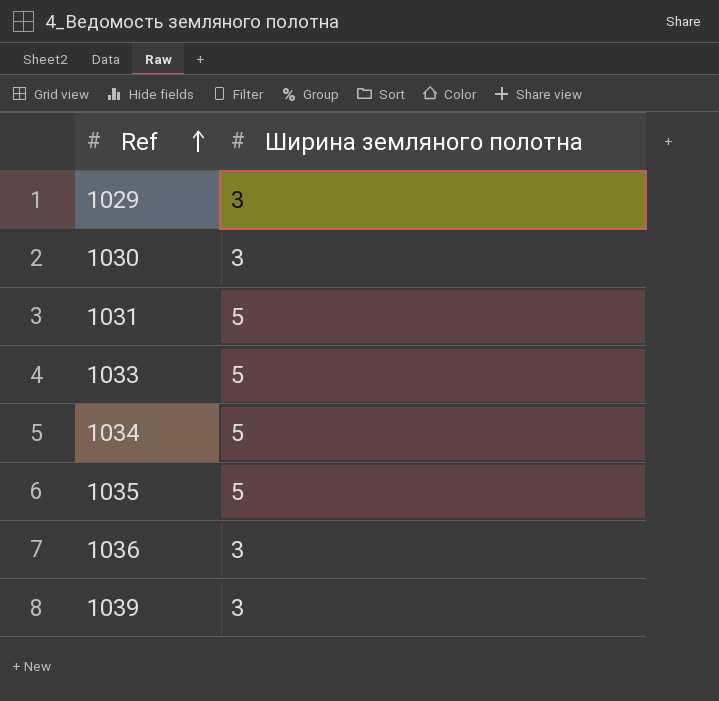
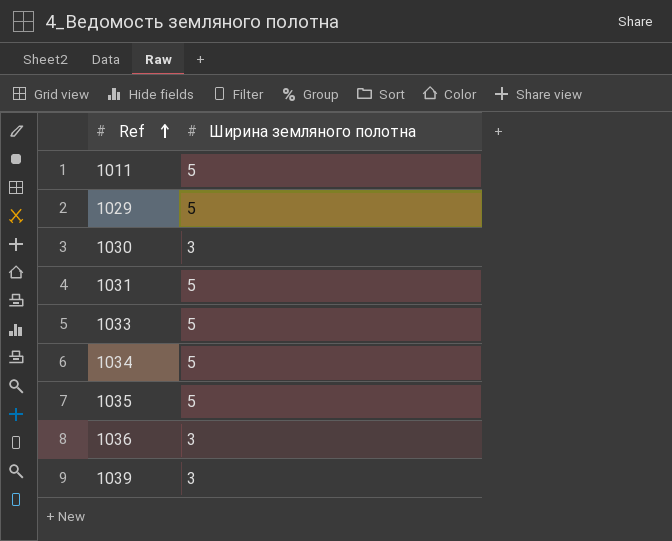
row 1011: none -> 5
1029 | Ширина земляного полотна: 3 -> 5

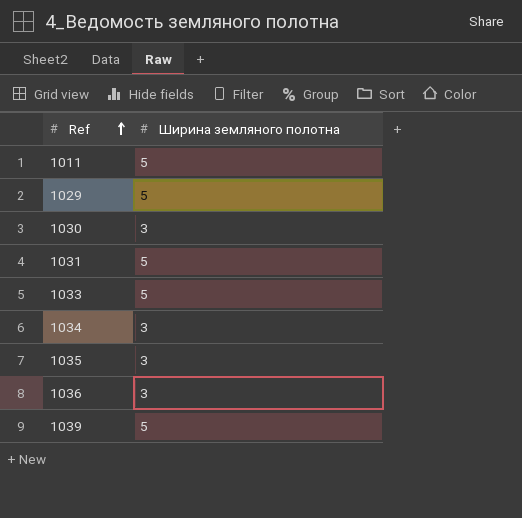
1034 | Ширина земляного полотна: 5 -> 3
1035 | Ширина земляного полотна: 5 -> 3
1039 | Ширина земляного полотна: 3 -> 5

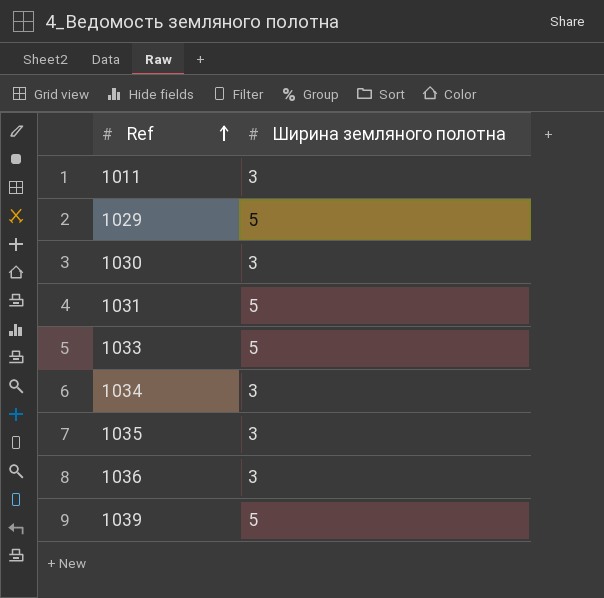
1011 | Ширина земляного полотна: 5 -> 3

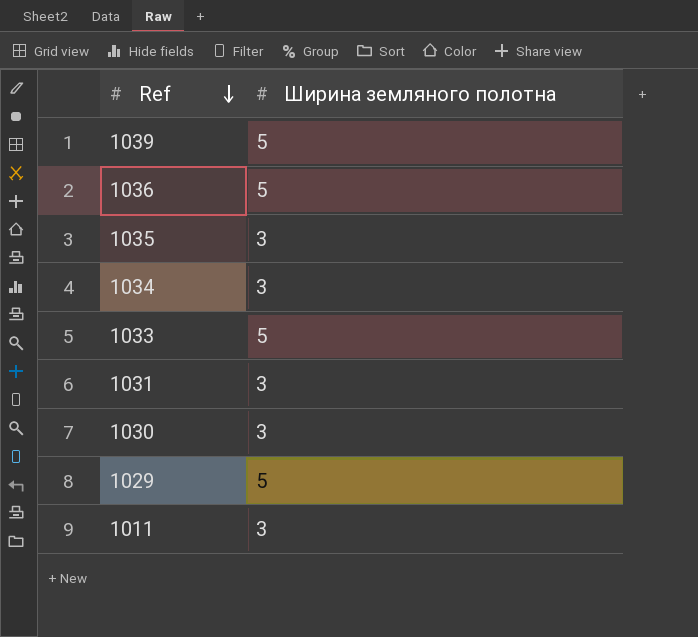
row order: Ref ascending -> Ref descending
1036 | Ширина земляного полотна: 3 -> 5
1031 | Ширина земляного полотна: 5 -> 3

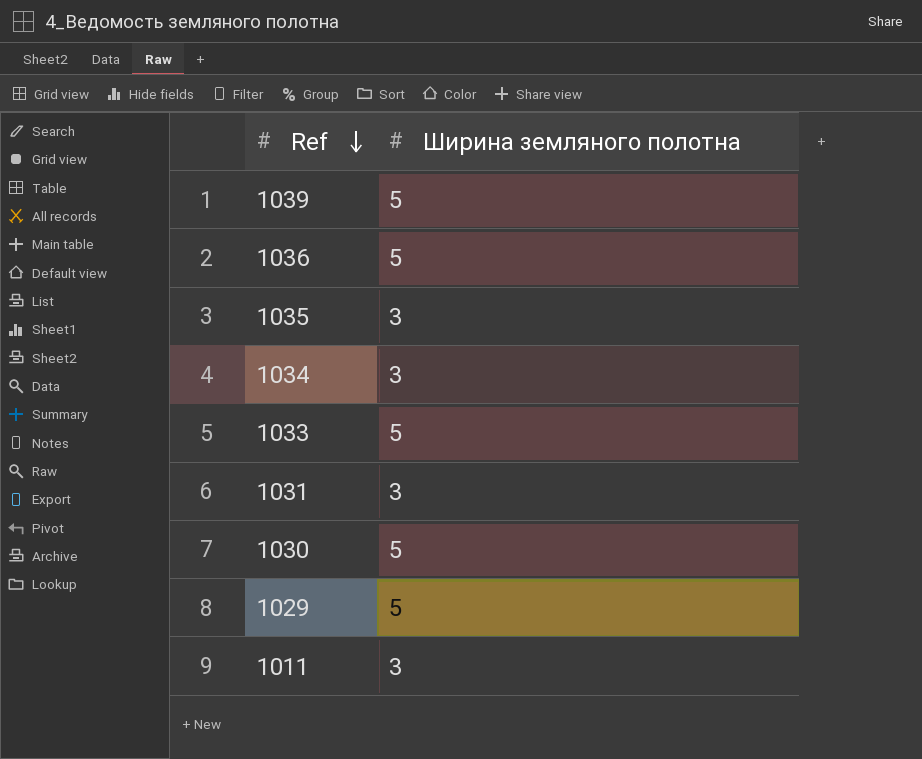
1030 | Ширина земляного полотна: 3 -> 5

